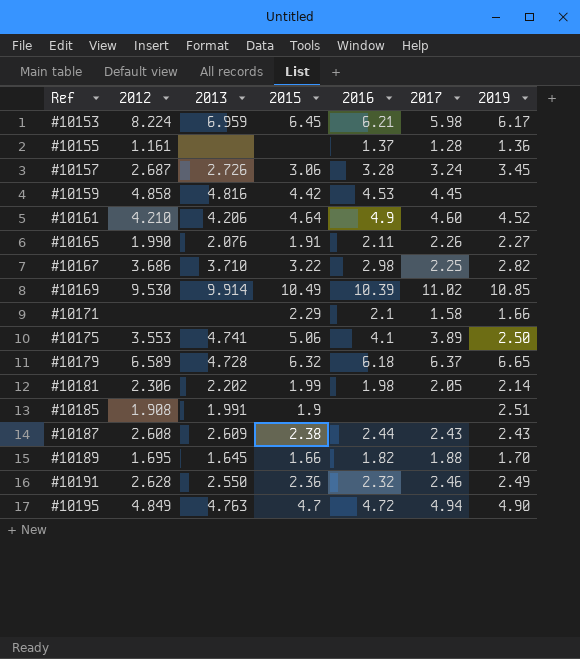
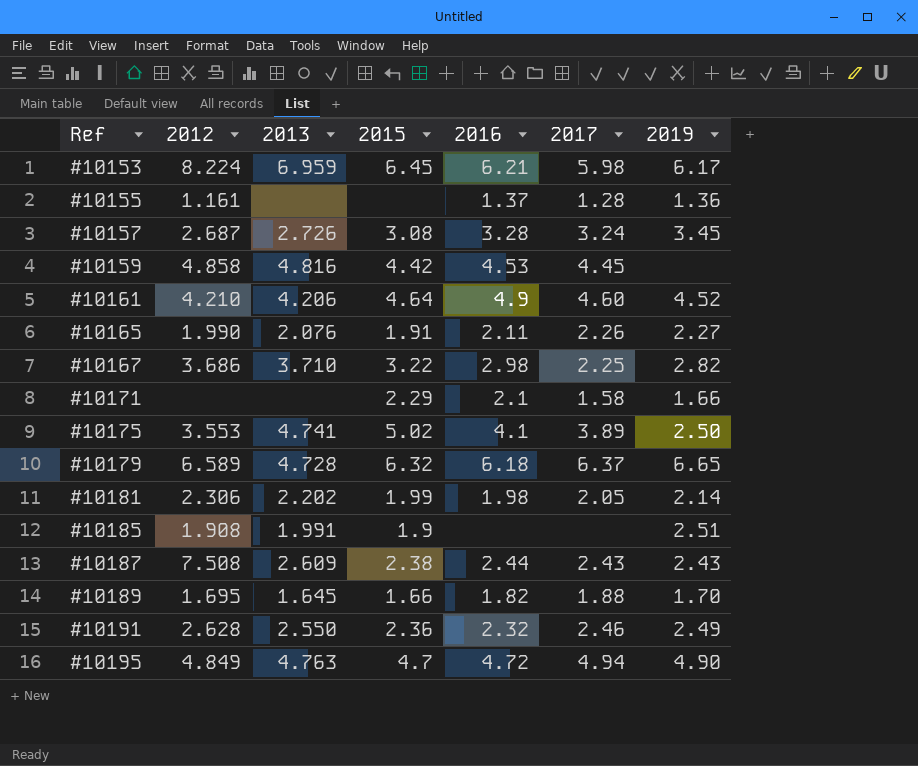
row #10169: 9.530 | 9.914 | 10.49 | 10.39 | 11.02 | 10.85 -> none
#10157 | 2015: 3.06 -> 3.08
#10175 | 2015: 5.06 -> 5.02
#10187 | 2012: 2.608 -> 7.508

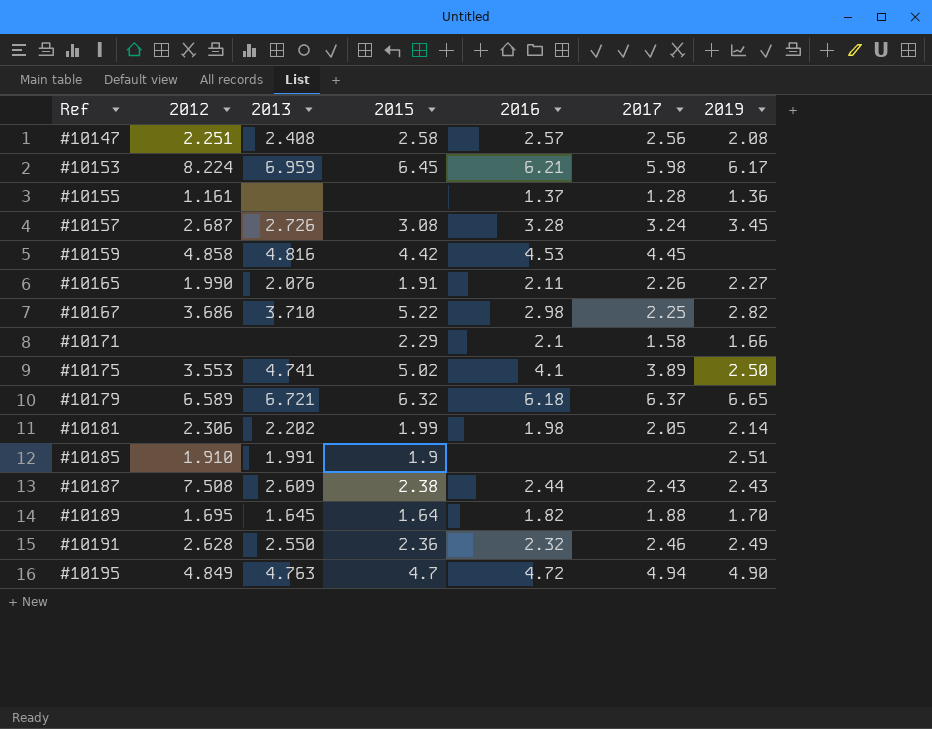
row #10161: 4.210 | 4.206 | 4.64 | 4.9 | 4.60 | 4.52 -> none
row #10147: none -> 2.251 | 2.408 | 2.58 | 2.57 | 2.56 | 2.08
#10167 | 2015: 3.22 -> 5.22
#10179 | 2013: 4.728 -> 6.721
#10185 | 2012: 1.908 -> 1.910
#10189 | 2015: 1.66 -> 1.64

